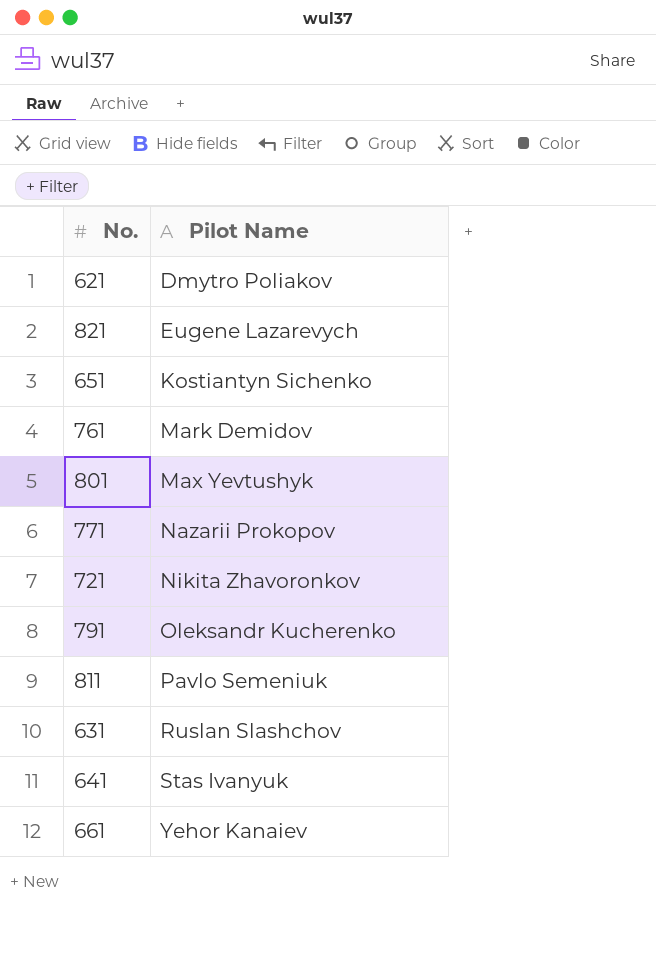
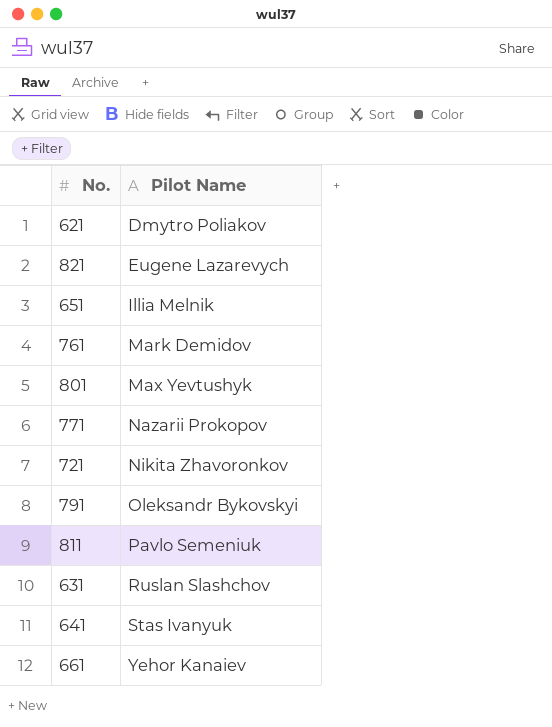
651 | Pilot Name: Kostiantyn Sichenko -> Illia Melnik
791 | Pilot Name: Oleksandr Kucherenko -> Oleksandr Bykovskyi

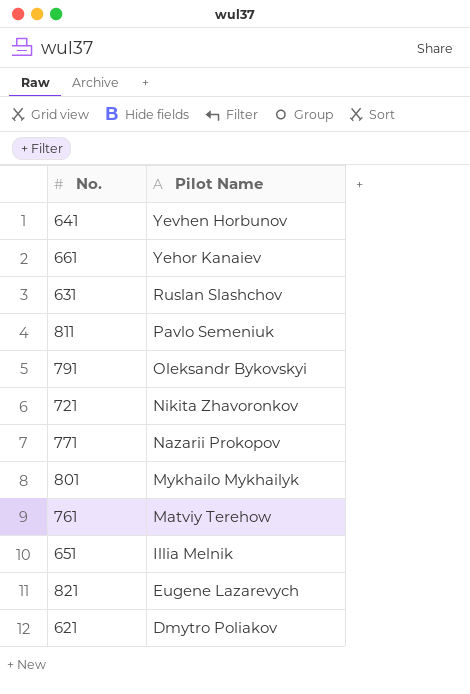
row order: Pilot Name ascending -> Pilot Name descending
641 | Pilot Name: Stas Ivanyuk -> Yevhen Horbunov
801 | Pilot Name: Max Yevtushyk -> Mykhailo Mykhailyk
761 | Pilot Name: Mark Demidov -> Matviy Terehow

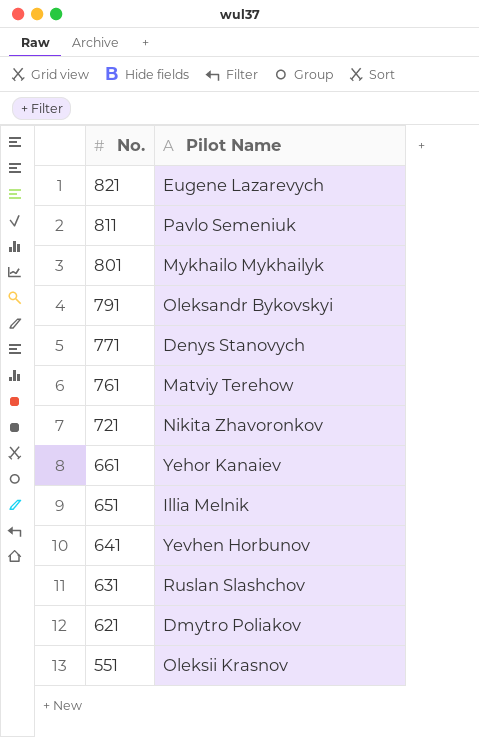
row order: Pilot Name descending -> No. descending
771 | Pilot Name: Nazarii Prokopov -> Denys Stanovych
row 551: none -> Oleksii Krasnov

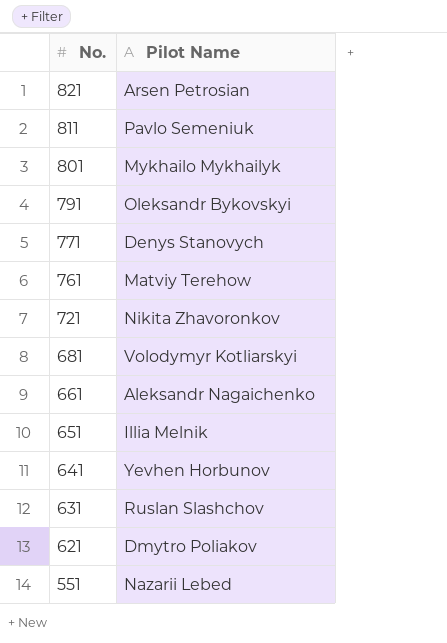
821 | Pilot Name: Eugene Lazarevych -> Arsen Petrosian
row 681: none -> Volodymyr Kotliarskyi
661 | Pilot Name: Yehor Kanaiev -> Aleksandr Nagaichenko
551 | Pilot Name: Oleksii Krasnov -> Nazarii Lebed

